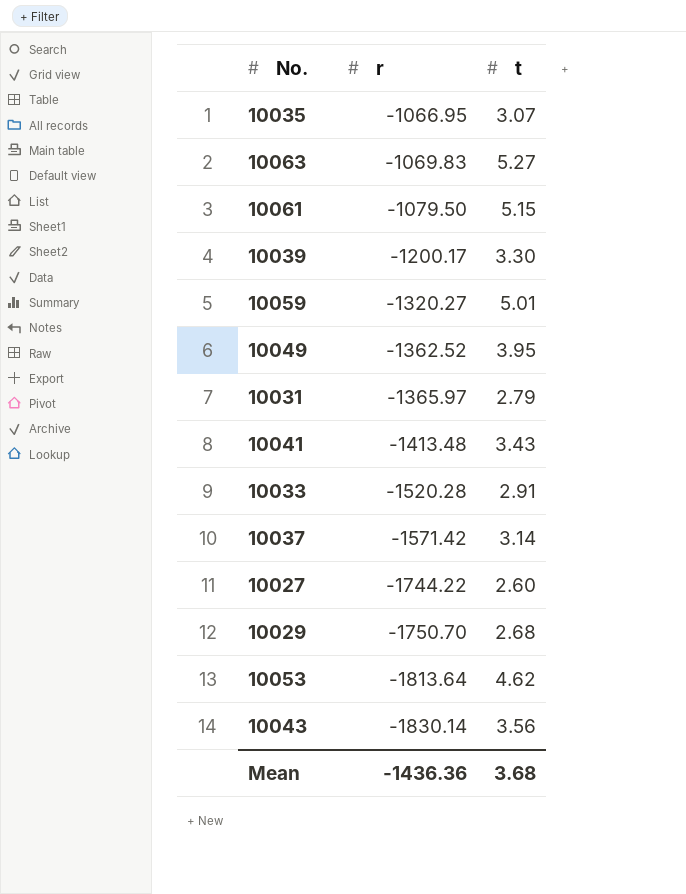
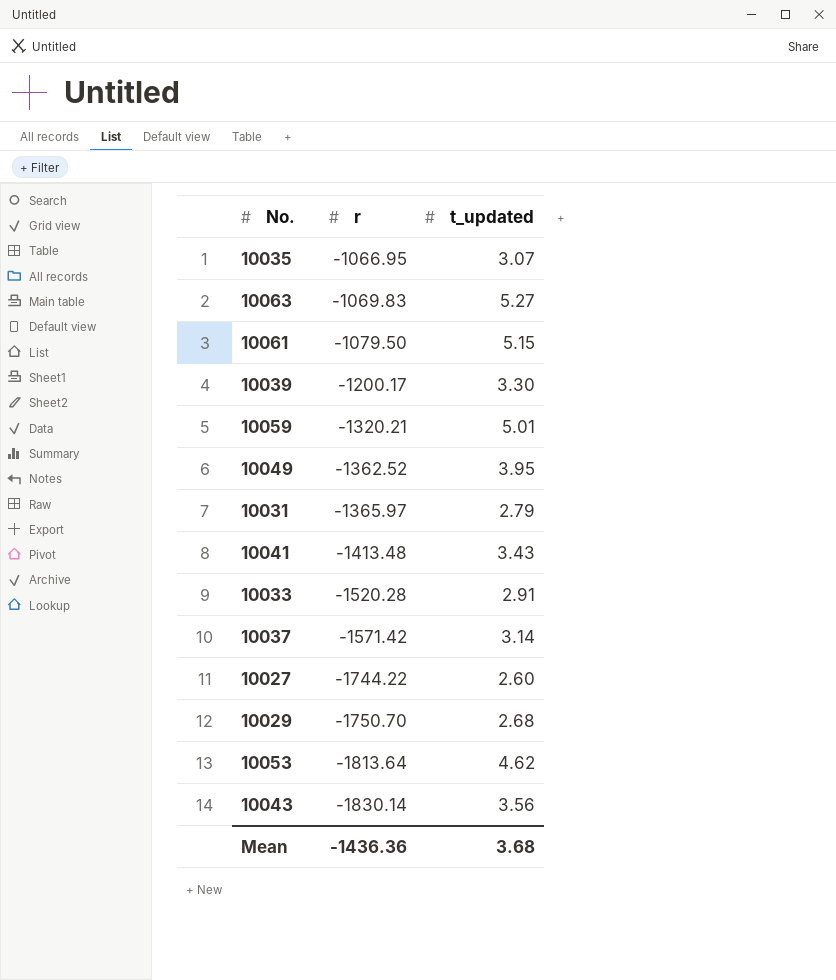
column name: t -> t_updated
10059 | r: -1320.27 -> -1320.21

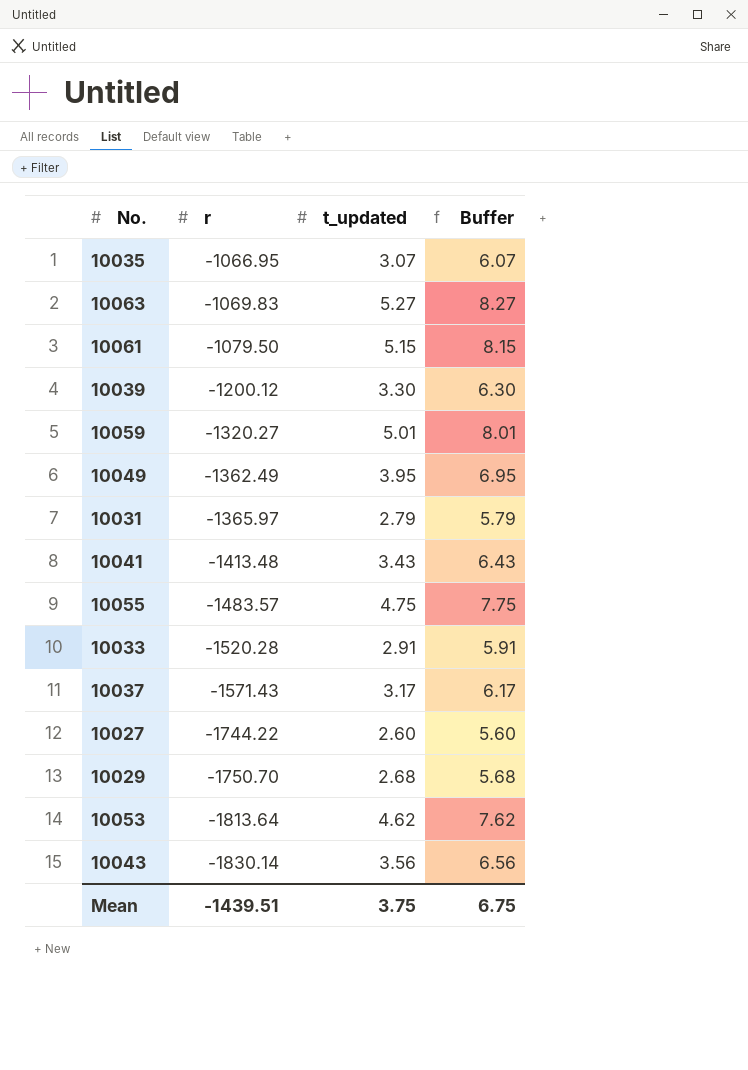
column Buffer | formula: none -> [t_updated] + 3
10039 | r: -1200.17 -> -1200.12
10059 | r: -1320.21 -> -1320.27
10049 | r: -1362.52 -> -1362.49
row 10055: none -> -1483.57 | 4.75 | 7.75
10037 | r: -1571.42 -> -1571.43
10037 | t_updated: 3.14 -> 3.17
Mean | r: -1436.36 -> -1439.51
Mean | t_updated: 3.68 -> 3.75

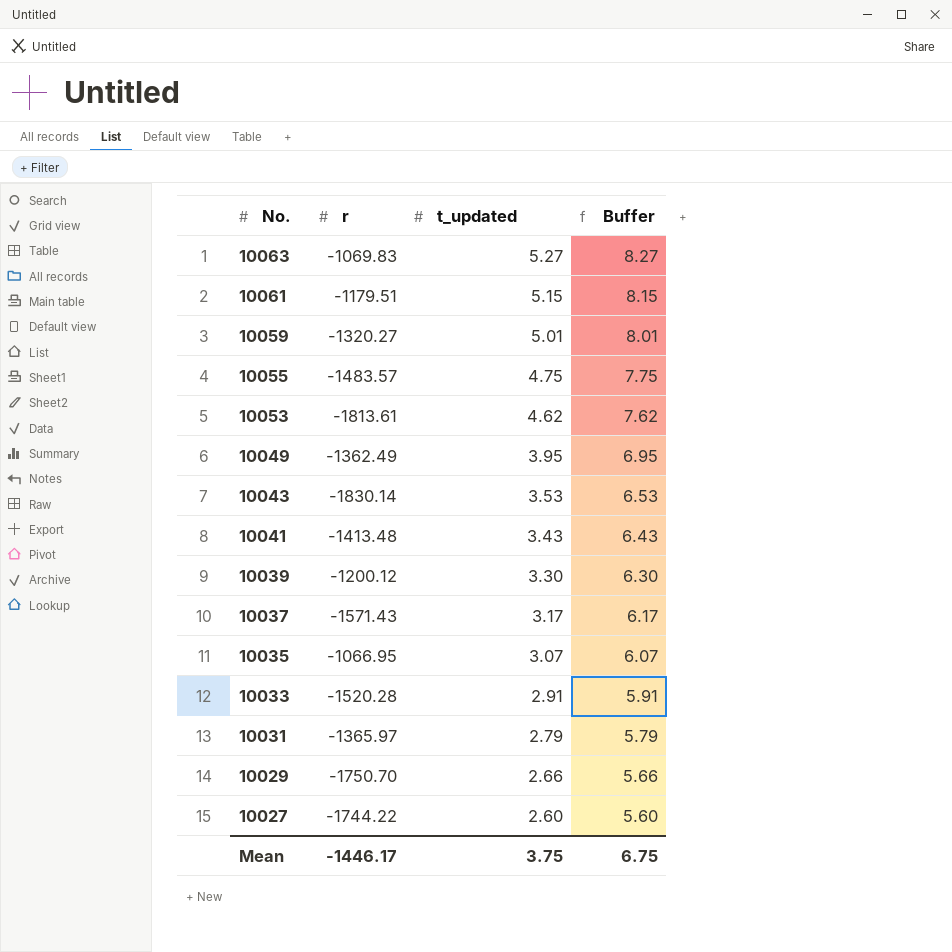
row order: r descending -> No. descending
10061 | r: -1079.50 -> -1179.51
10053 | r: -1813.64 -> -1813.61
10043 | t_updated: 3.56 -> 3.53
10043 | Buffer: 6.56 -> 6.53
10029 | t_updated: 2.68 -> 2.66
10029 | Buffer: 5.68 -> 5.66
Mean | r: -1439.51 -> -1446.17

